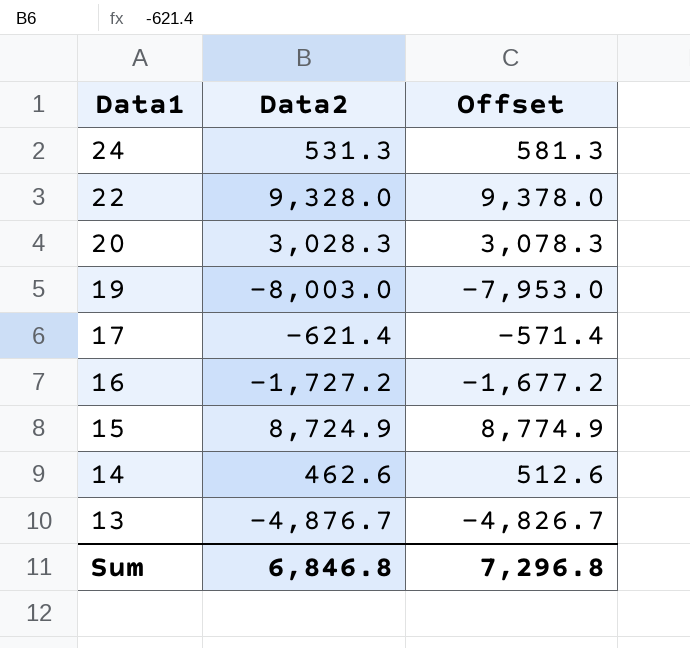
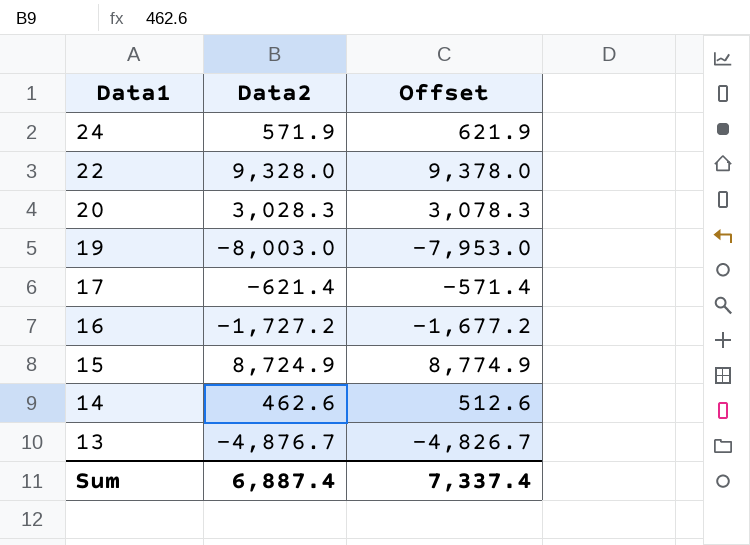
24 | Data2: 531.3 -> 571.9
24 | Offset: 581.3 -> 621.9
Sum | Data2: 6,846.8 -> 6,887.4
Sum | Offset: 7,296.8 -> 7,337.4

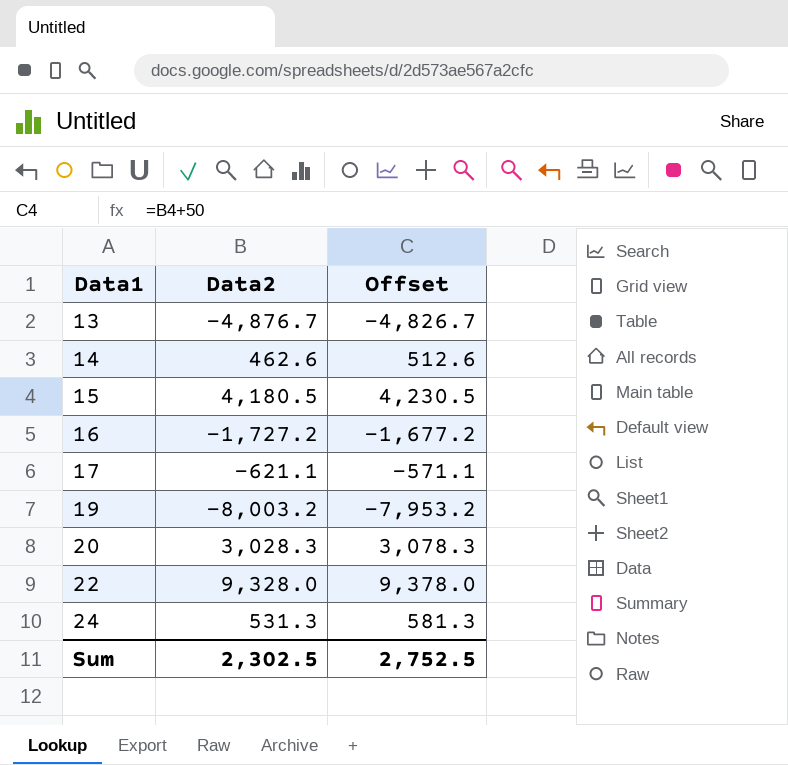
row order: Data1 descending -> Data1 ascending
15 | Data2: 8,724.9 -> 4,180.5
15 | Offset: 8,774.9 -> 4,230.5
17 | Data2: -621.4 -> -621.1
17 | Offset: -571.4 -> -571.1
19 | Data2: -8,003.0 -> -8,003.2
19 | Offset: -7,953.0 -> -7,953.2
24 | Data2: 571.9 -> 531.3
24 | Offset: 621.9 -> 581.3
Sum | Data2: 6,887.4 -> 2,302.5
Sum | Offset: 7,337.4 -> 2,752.5

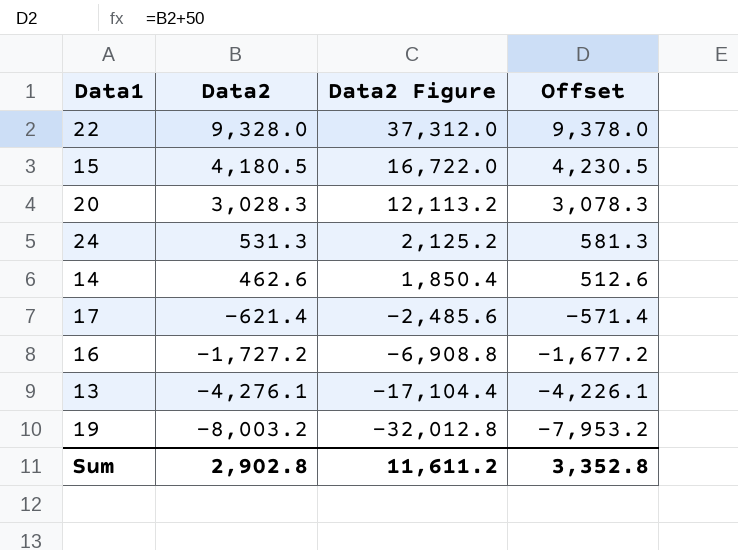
row order: Data1 ascending -> Data2 descending
column Data2 Figure | formula: none -> [Data2] * 4
17 | Data2: -621.1 -> -621.4
17 | Offset: -571.1 -> -571.4
13 | Data2: -4,876.7 -> -4,276.1
13 | Offset: -4,826.7 -> -4,226.1
Sum | Data2: 2,302.5 -> 2,902.8
Sum | Offset: 2,752.5 -> 3,352.8

